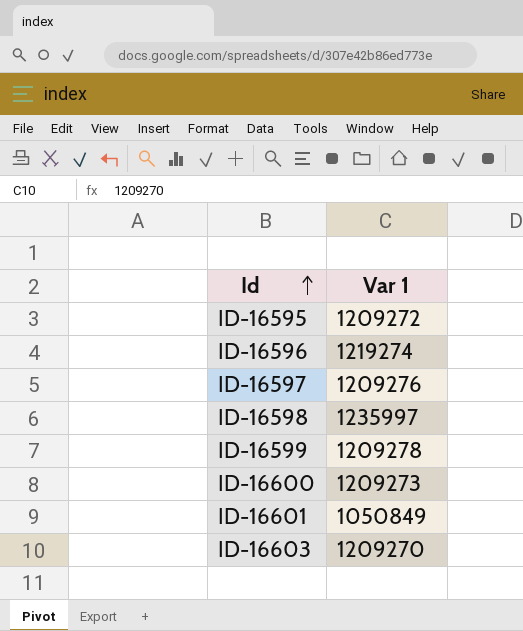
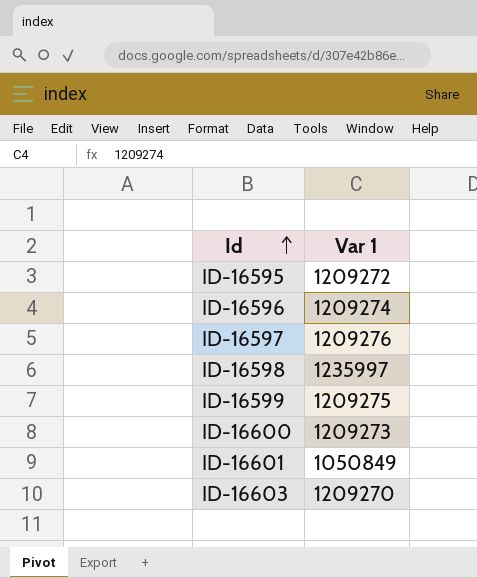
ID-16596 | Var 1: 1219274 -> 1209274
ID-16599 | Var 1: 1209278 -> 1209275

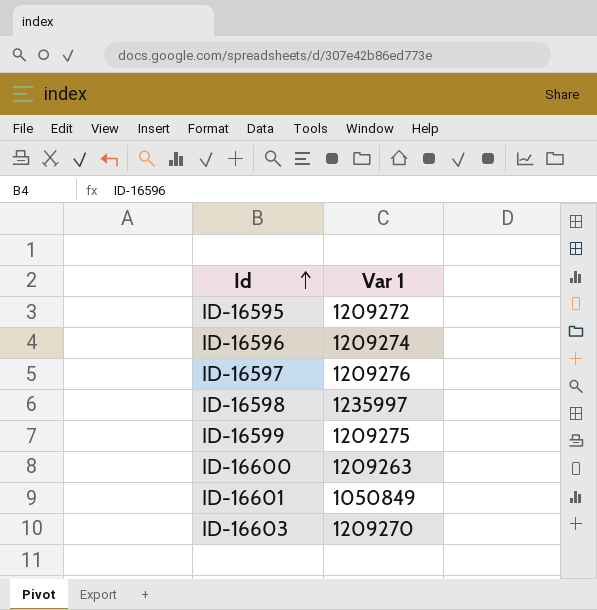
ID-16600 | Var 1: 1209273 -> 1209263

